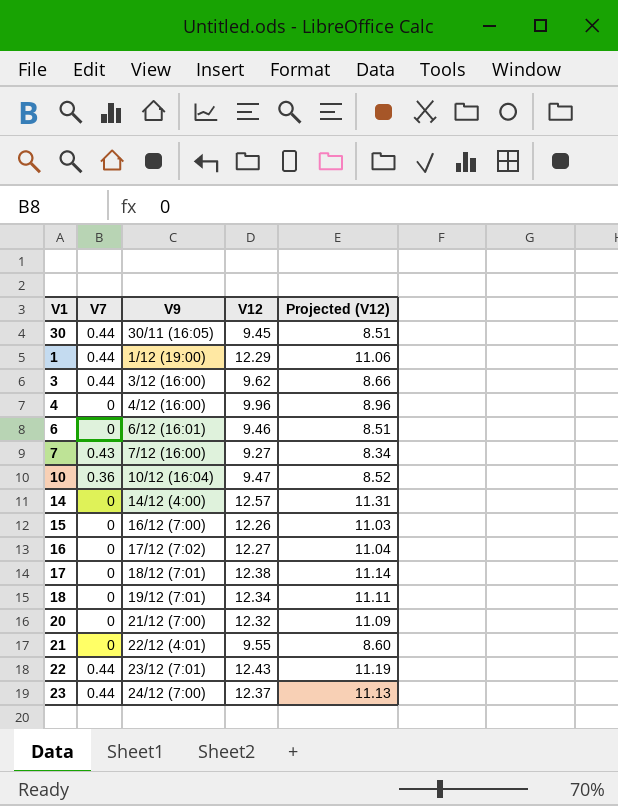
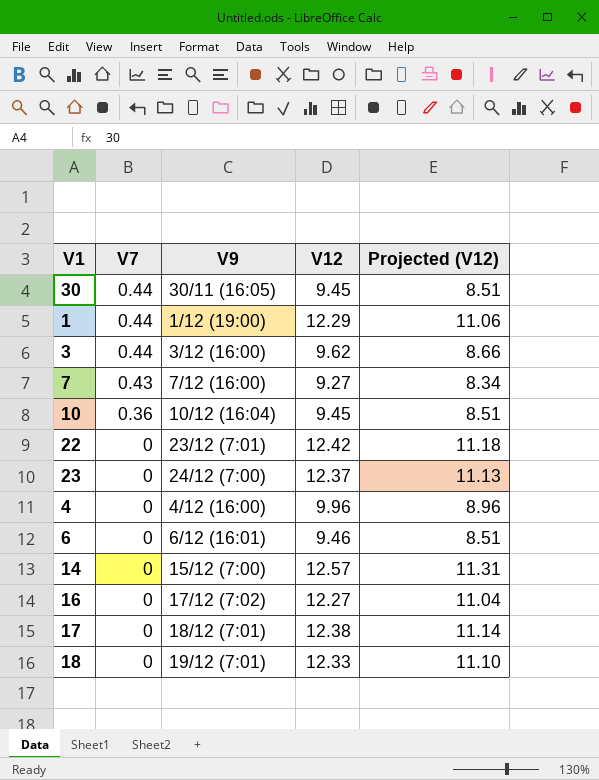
row order: none -> V7 descending
row 15: 0 | 16/12 (7:00) | 12.26 | 11.03 -> none
row 20: 0 | 21/12 (7:00) | 12.32 | 11.09 -> none
row 21: 0 | 22/12 (4:01) | 9.55 | 8.60 -> none
10 | V12: 9.47 -> 9.45
10 | Projected (V12): 8.52 -> 8.51
22 | V7: 0.44 -> 0
22 | V12: 12.43 -> 12.42
22 | Projected (V12): 11.19 -> 11.18
23 | V7: 0.44 -> 0
14 | V9: 14/12 (4:00) -> 15/12 (7:00)
18 | V12: 12.34 -> 12.33
18 | Projected (V12): 11.11 -> 11.10

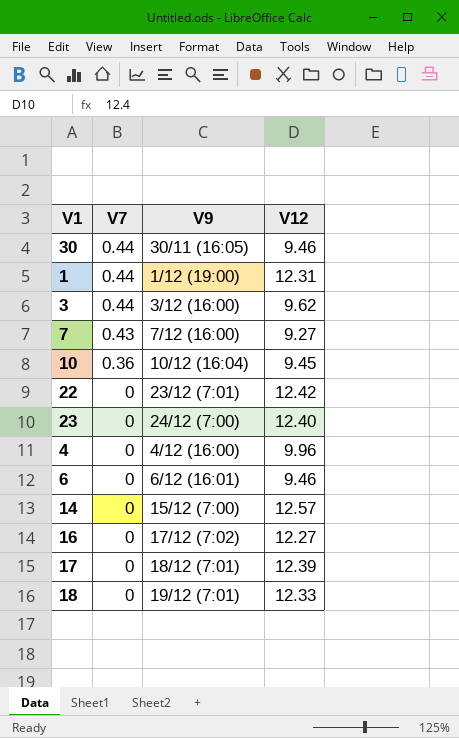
column Projected (V12) | formula: [V12] * 0.9 -> none
30 | V12: 9.45 -> 9.46
1 | V12: 12.29 -> 12.31
23 | V12: 12.37 -> 12.40
17 | V12: 12.38 -> 12.39

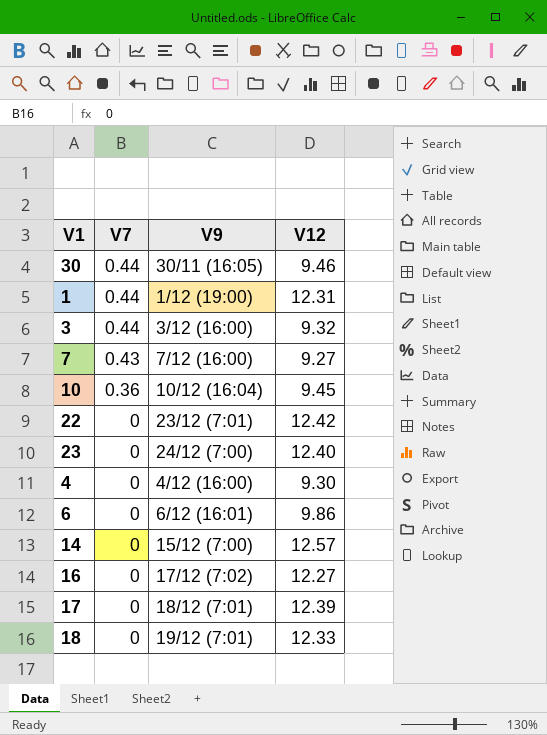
3 | V12: 9.62 -> 9.32
4 | V12: 9.96 -> 9.30
6 | V12: 9.46 -> 9.86

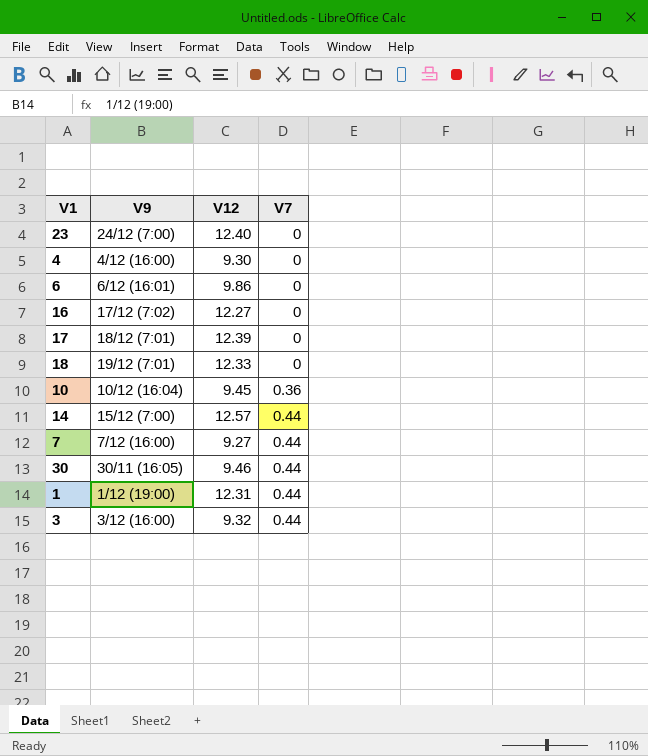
row order: V7 descending -> V7 ascending
column V7 | position: 2 -> 4
row 22: 0 | 23/12 (7:01) | 12.42 -> none
14 | V7: 0 -> 0.44
7 | V7: 0.43 -> 0.44

